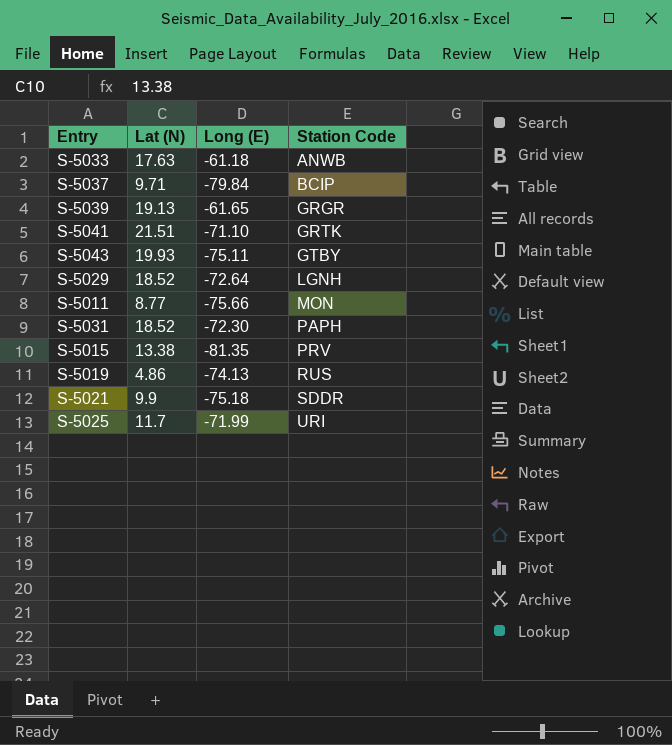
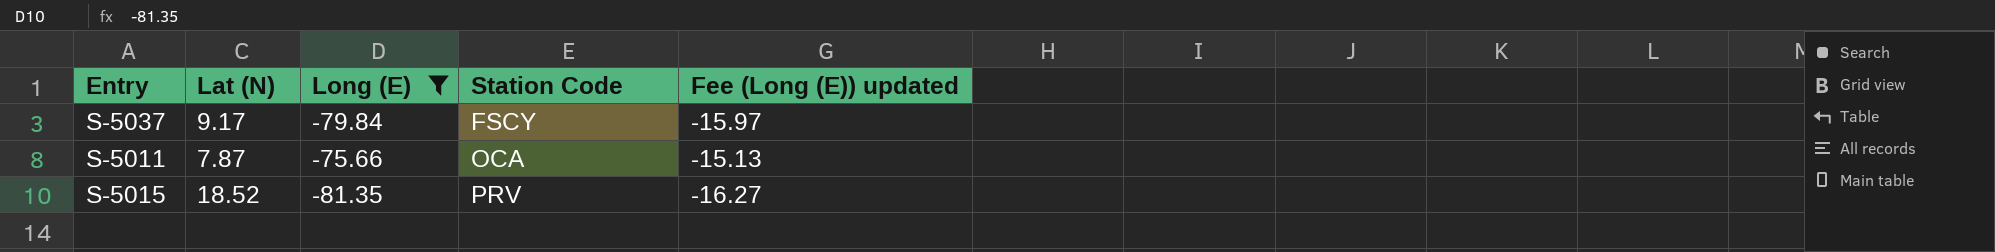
filter: none -> Long (E) <= -75.66
column Fee (Long (E)) updated | formula: none -> [Long (E)] * 0.2
S-5037 | Lat (N): 9.71 -> 9.17
S-5037 | Station Code: BCIP -> FSCY
S-5011 | Lat (N): 8.77 -> 7.87
S-5011 | Station Code: MON -> OCA
S-5015 | Lat (N): 13.38 -> 18.52

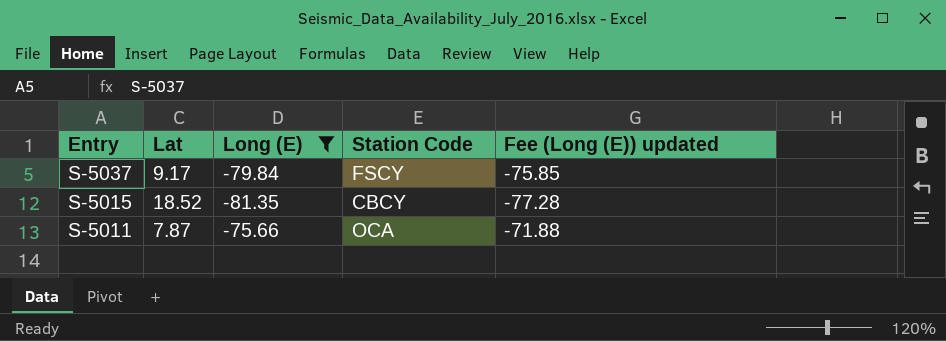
row order: Station Code ascending -> Entry descending
column name: Lat (N) -> Lat
column Fee (Long (E)) updated | formula: [Long (E)] * 0.2 -> [Long (E)] * 0.95
S-5015 | Station Code: PRV -> CBCY

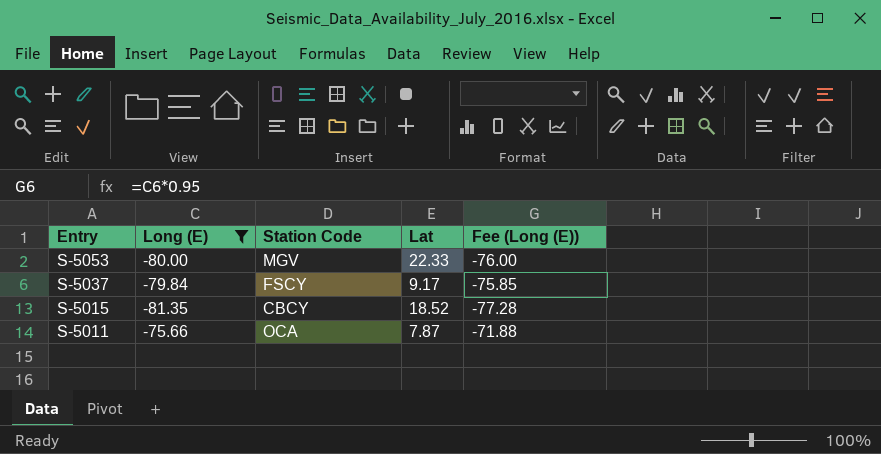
column Lat | position: 2 -> 4
column name: Fee (Long (E)) updated -> Fee (Long (E))
row S-5053: none -> -80.00 | MGV | 22.33 | -76.00

